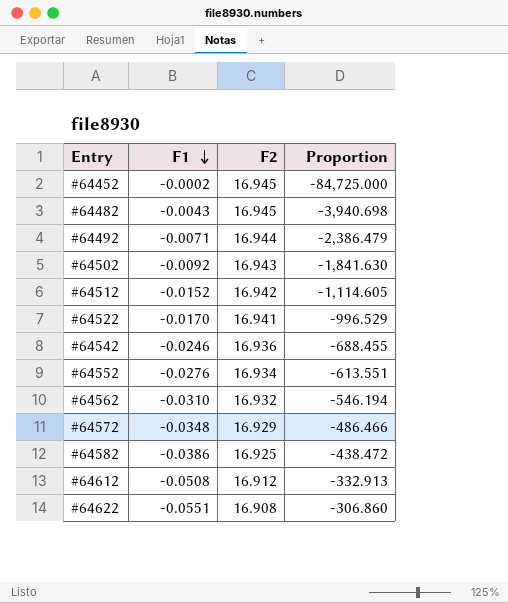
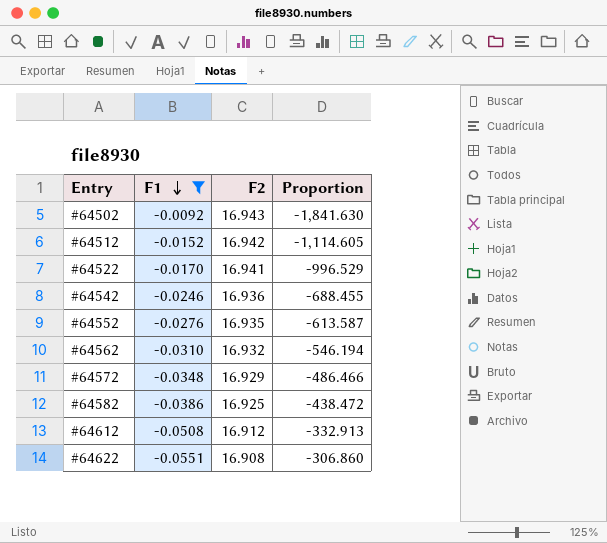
filter: none -> F1 <= -0.0092
#64552 | F2: 16.934 -> 16.935
#64552 | Proportion: -613.551 -> -613.587

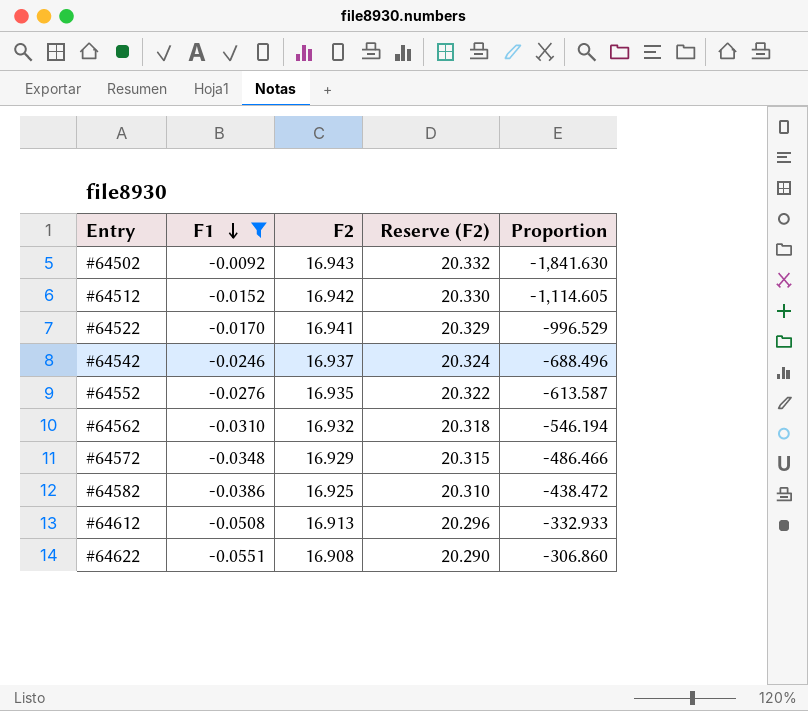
column Reserve (F2) | formula: none -> [F2] * 1.2
#64542 | F2: 16.936 -> 16.937
#64542 | Proportion: -688.455 -> -688.496
#64612 | F2: 16.912 -> 16.913
#64612 | Proportion: -332.913 -> -332.933

